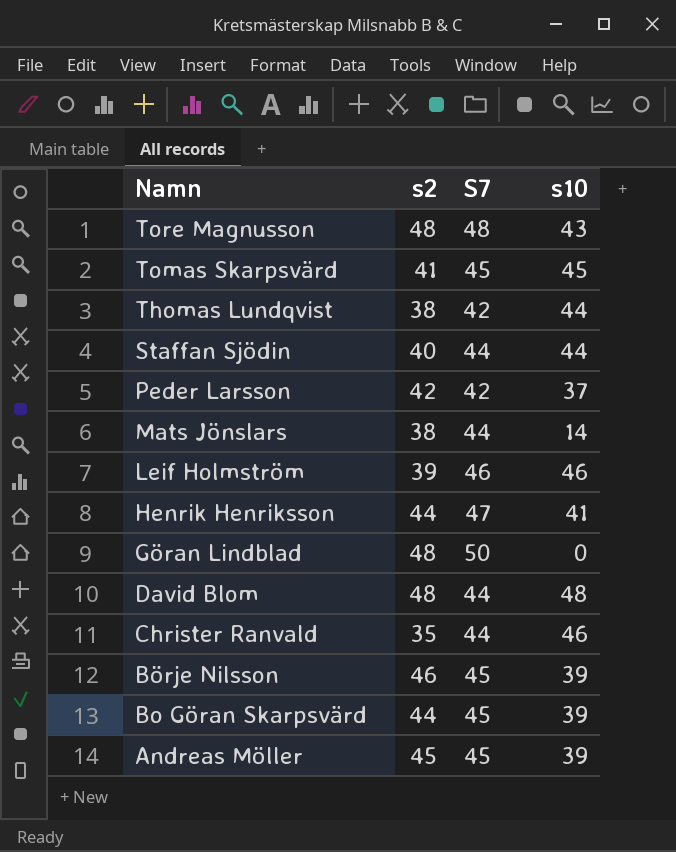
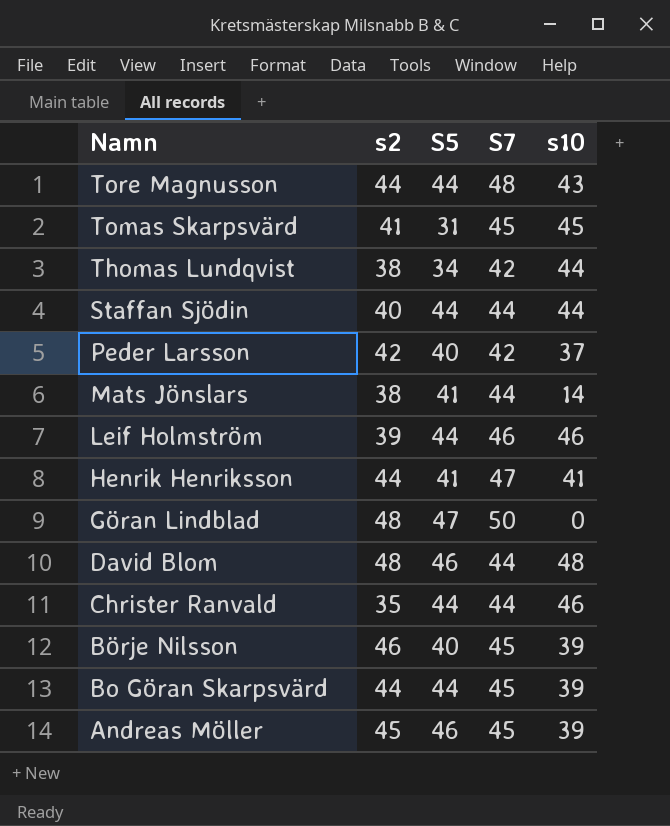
column S5 | position: none -> 3
Tore Magnusson | s2: 48 -> 44

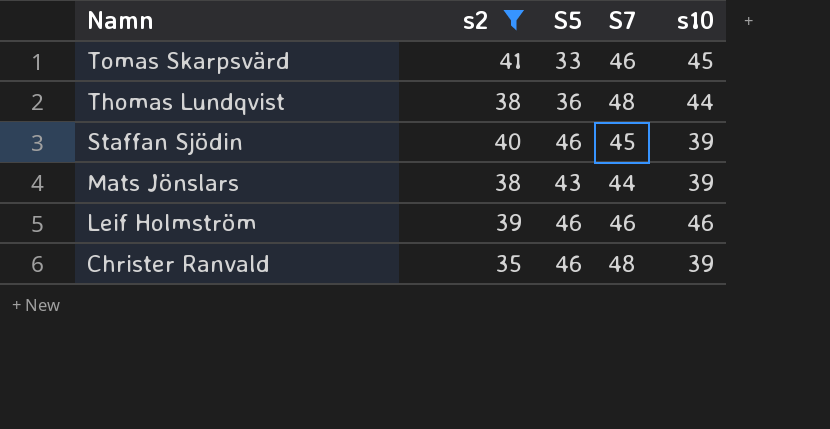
filter: none -> s2 <= 41
Tomas Skarpsvärd | S5: 31 -> 33
Tomas Skarpsvärd | S7: 45 -> 46
Thomas Lundqvist | S5: 34 -> 36
Thomas Lundqvist | S7: 42 -> 48
Staffan Sjödin | S5: 44 -> 46
Staffan Sjödin | S7: 44 -> 45
Staffan Sjödin | s10: 44 -> 39
Mats Jönslars | S5: 41 -> 43
Mats Jönslars | s10: 14 -> 39
Leif Holmström | S5: 44 -> 46
Christer Ranvald | S5: 44 -> 46
Christer Ranvald | S7: 44 -> 48
Christer Ranvald | s10: 46 -> 39

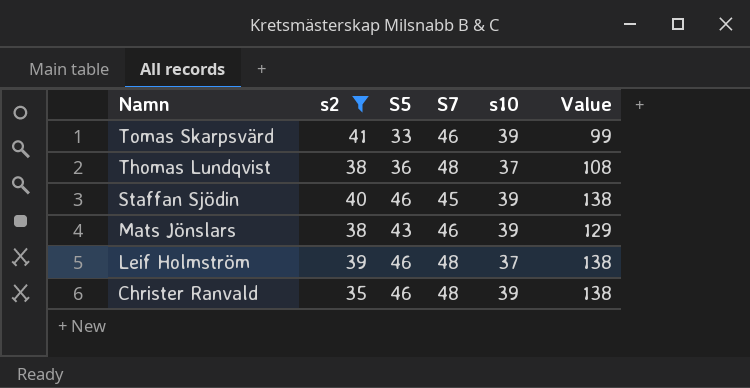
column Value | formula: none -> [S5] * 3
Tomas Skarpsvärd | s10: 45 -> 39
Thomas Lundqvist | s10: 44 -> 37
Mats Jönslars | S7: 44 -> 46
Leif Holmström | S7: 46 -> 48
Leif Holmström | s10: 46 -> 37

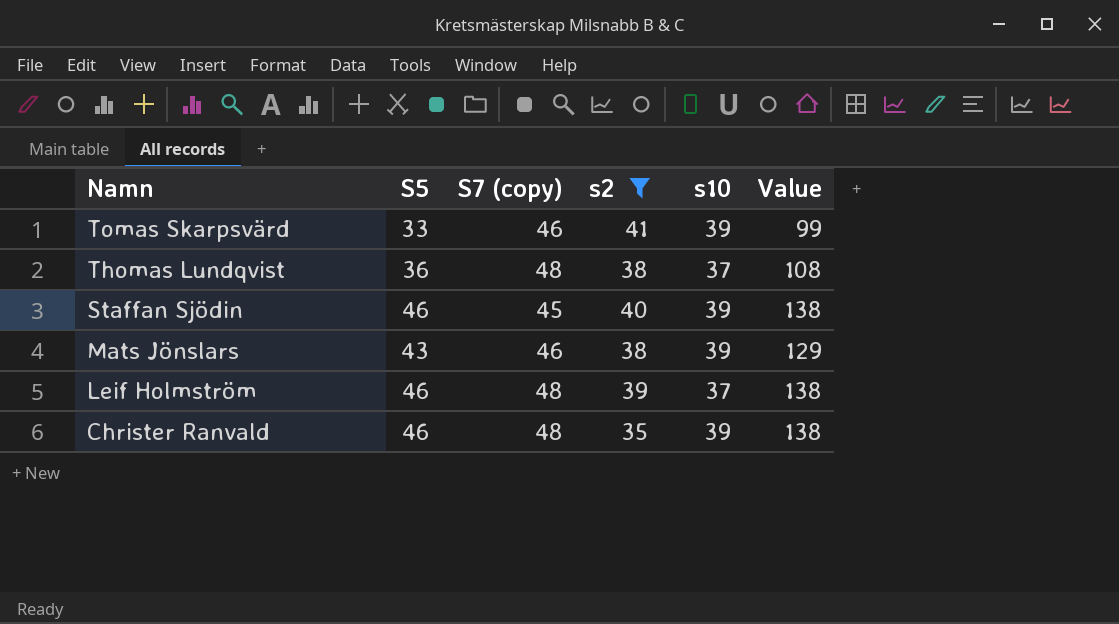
column name: S7 -> S7 (copy)
column s2 | position: 2 -> 4

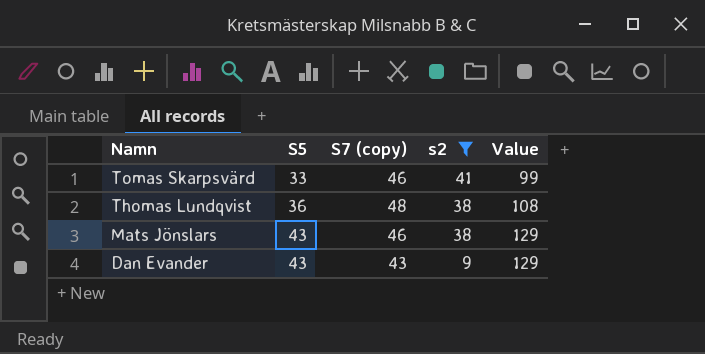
column s10 | position: 5 -> none
row Staffan Sjödin: 46 | 45 | 40 | 39 | 138 -> none
row Leif Holmström: 46 | 48 | 39 | 37 | 138 -> none
row Christer Ranvald: 46 | 48 | 35 | 39 | 138 -> none
row Dan Evander: none -> 43 | 43 | 9 | 129

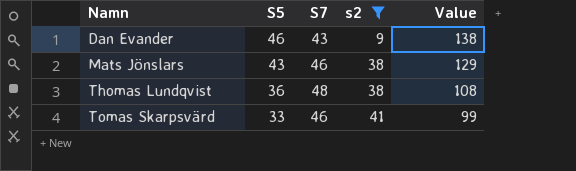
row order: Namn descending -> Namn ascending
column name: S7 (copy) -> S7
Dan Evander | S5: 43 -> 46
Dan Evander | Value: 129 -> 138

